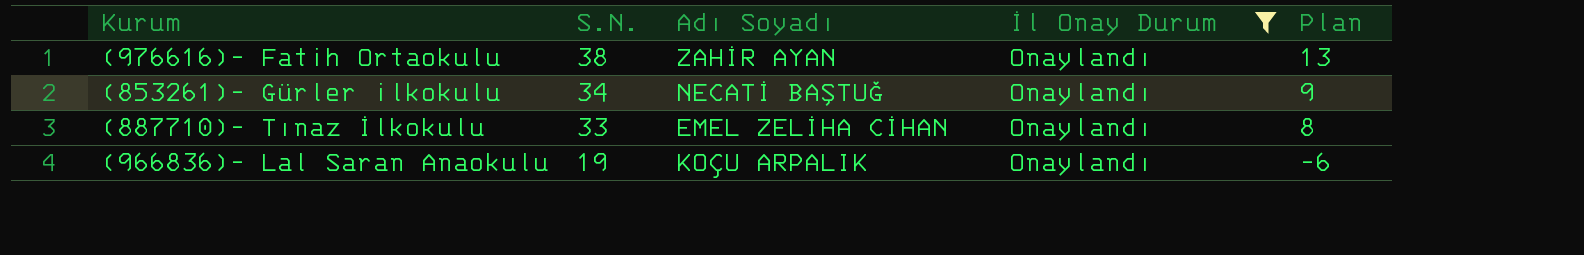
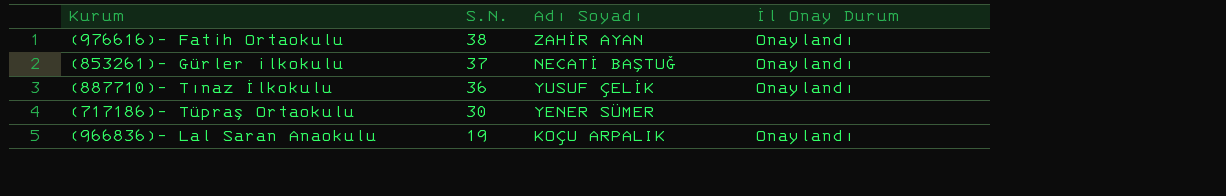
filter: İl Onay Durum = Onaylandı -> none
column Plan | formula: [S.N.] - 25 -> none
(853261)- Gürler ilkokulu | S.N.: 34 -> 37
(887710)- Tınaz İlkokulu | S.N.: 33 -> 36
(887710)- Tınaz İlkokulu | Adı Soyadı: EMEL ZELİHA CİHAN -> YUSUF ÇELİK

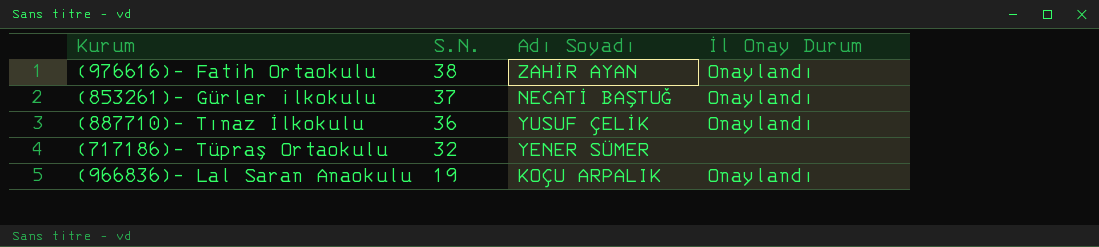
(717186)- Tüpraş Ortaokulu | S.N.: 30 -> 32

